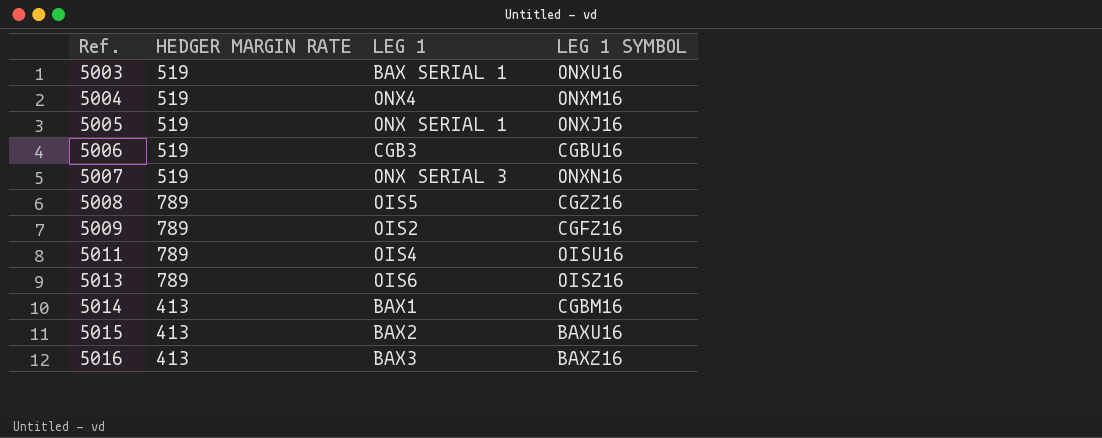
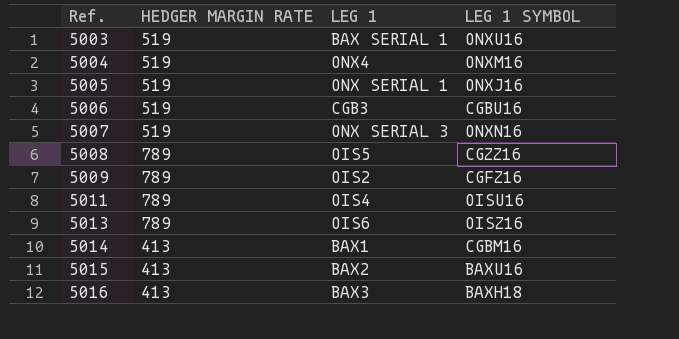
5016 | LEG 1 SYMBOL: BAXZ16 -> BAXH18

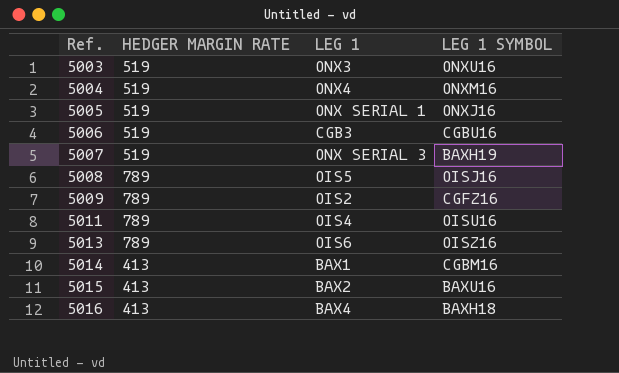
5003 | LEG 1: BAX SERIAL 1 -> ONX3
5007 | LEG 1 SYMBOL: ONXN16 -> BAXH19
5008 | LEG 1 SYMBOL: CGZZ16 -> OISJ16
5016 | LEG 1: BAX3 -> BAX4

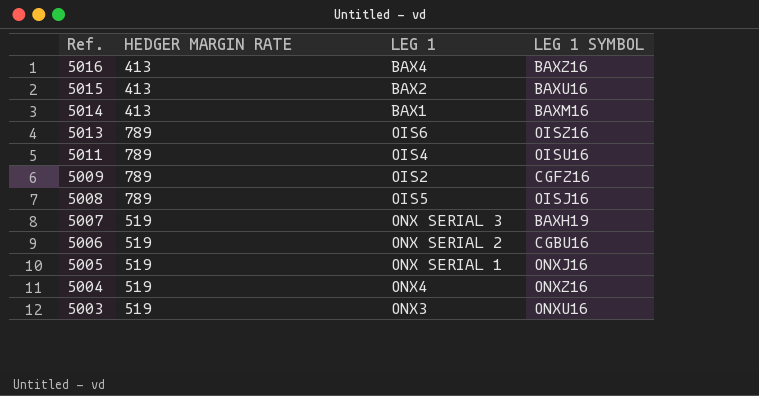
row order: Ref. ascending -> Ref. descending
5016 | LEG 1 SYMBOL: BAXH18 -> BAXZ16
5014 | LEG 1 SYMBOL: CGBM16 -> BAXM16
5006 | LEG 1: CGB3 -> ONX SERIAL 2
5004 | LEG 1 SYMBOL: ONXM16 -> ONXZ16

